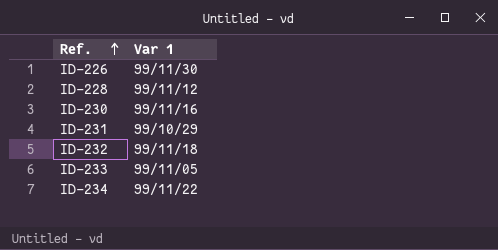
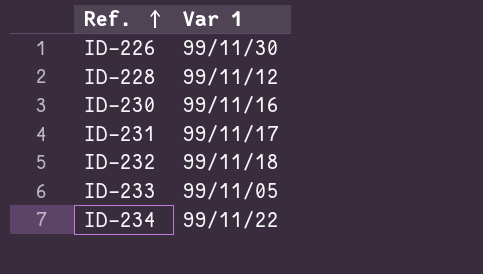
ID-231 | Var 1: 99/10/29 -> 99/11/17

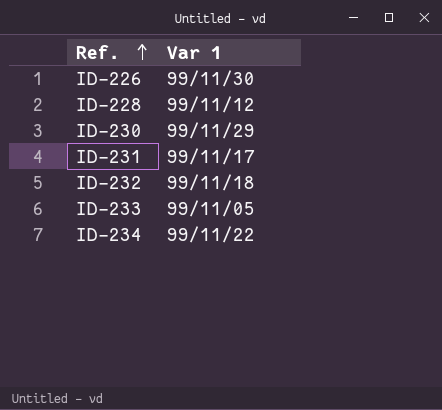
ID-230 | Var 1: 99/11/16 -> 99/11/29

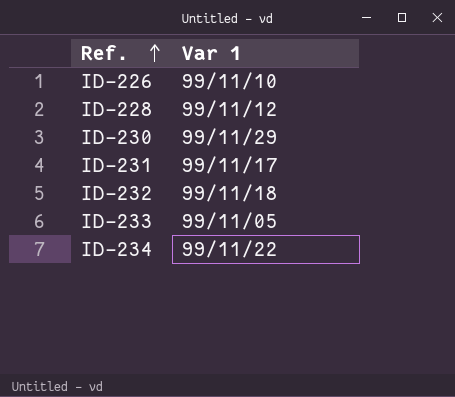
ID-226 | Var 1: 99/11/30 -> 99/11/10

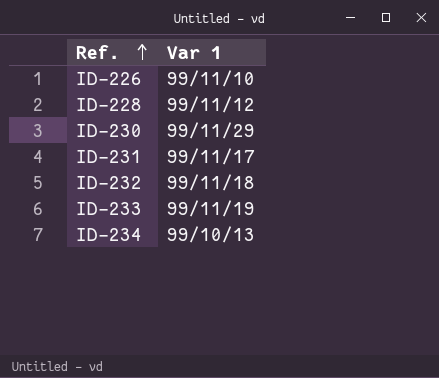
ID-233 | Var 1: 99/11/05 -> 99/11/19
ID-234 | Var 1: 99/11/22 -> 99/10/13

